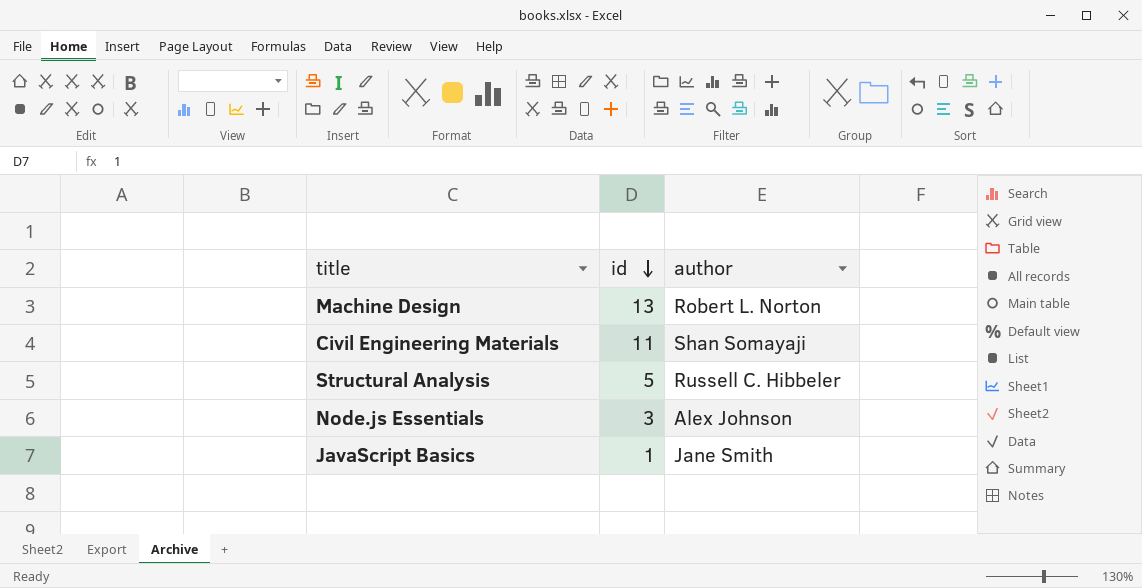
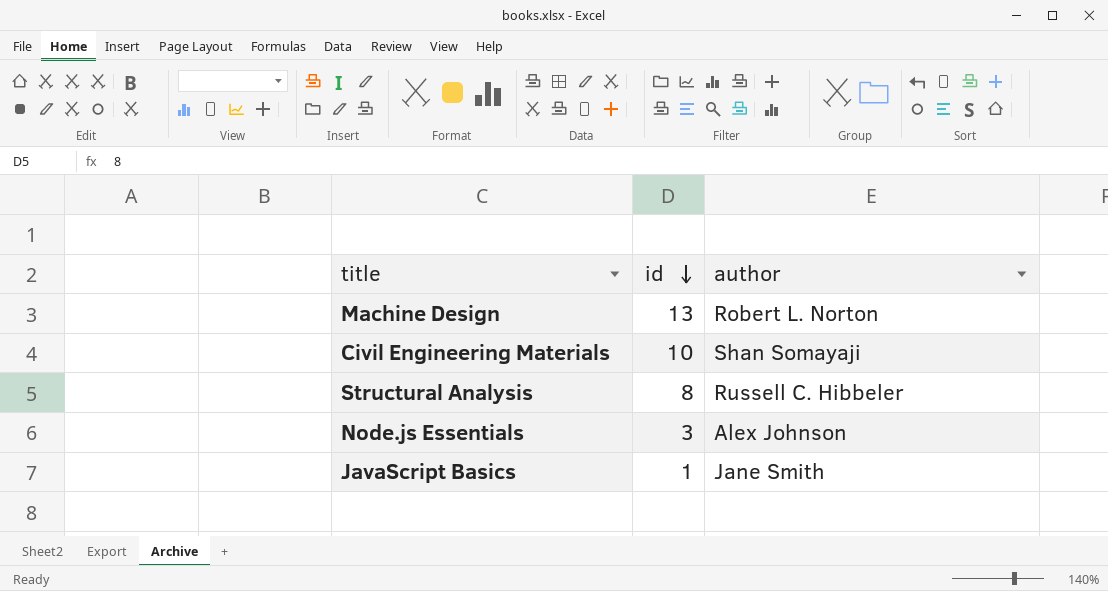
Civil Engineering Materials | id: 11 -> 10
Structural Analysis | id: 5 -> 8

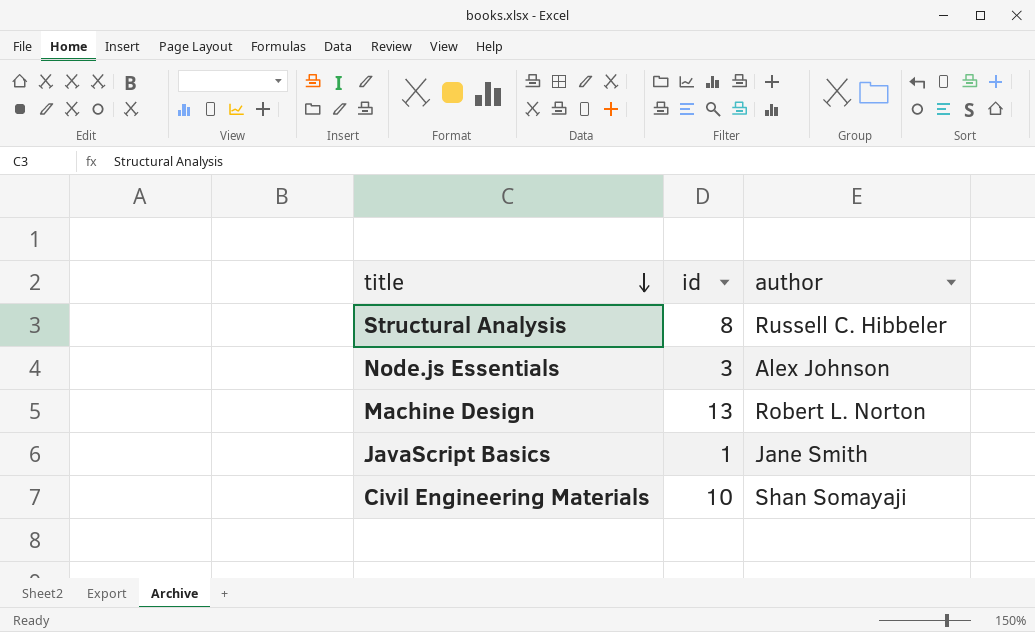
row order: id descending -> title descending

